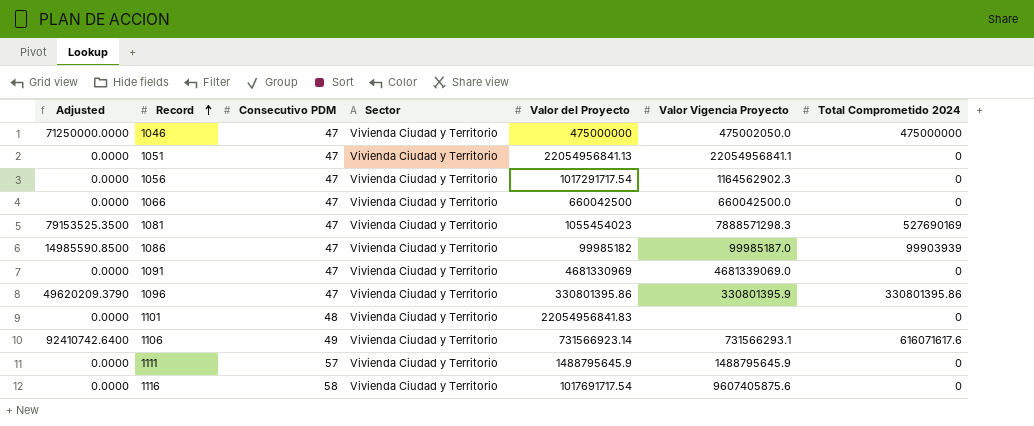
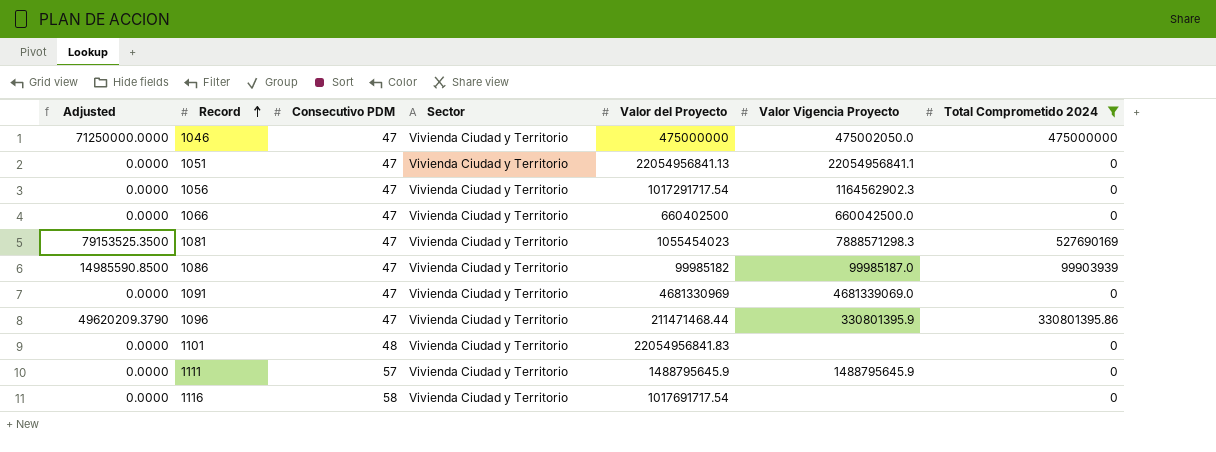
filter: none -> Total Comprometido 2024 != 616071617.6
1066 | Valor del Proyecto: 660042500 -> 660402500
1096 | Valor del Proyecto: 330801395.86 -> 211471468.44
1116 | Valor Vigencia Proyecto: 9607405875.6 -> none

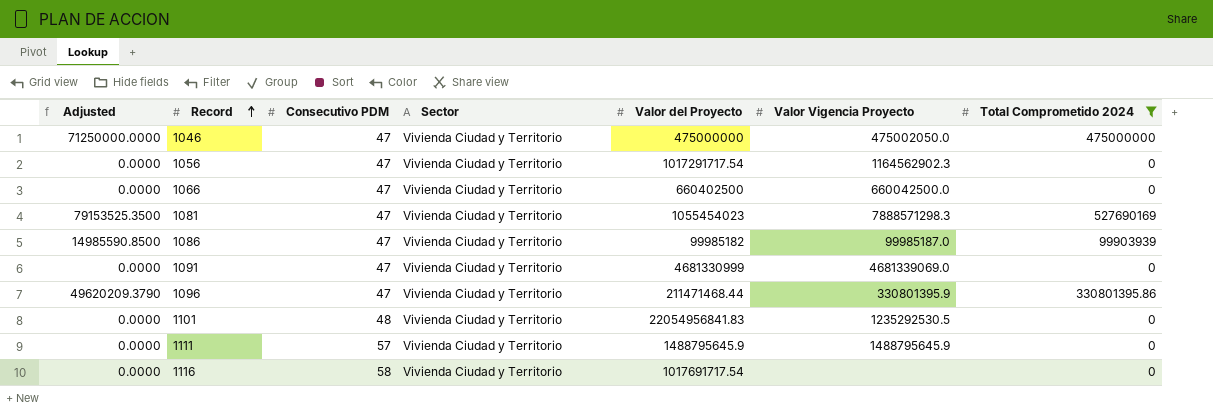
row 1051: 0.0000 | 47 | Vivienda Ciudad y Territorio | 22054956841.13 | 22054956841.1 | 0 -> none
1091 | Valor del Proyecto: 4681330969 -> 4681330999
1101 | Valor Vigencia Proyecto: none -> 1235292530.5

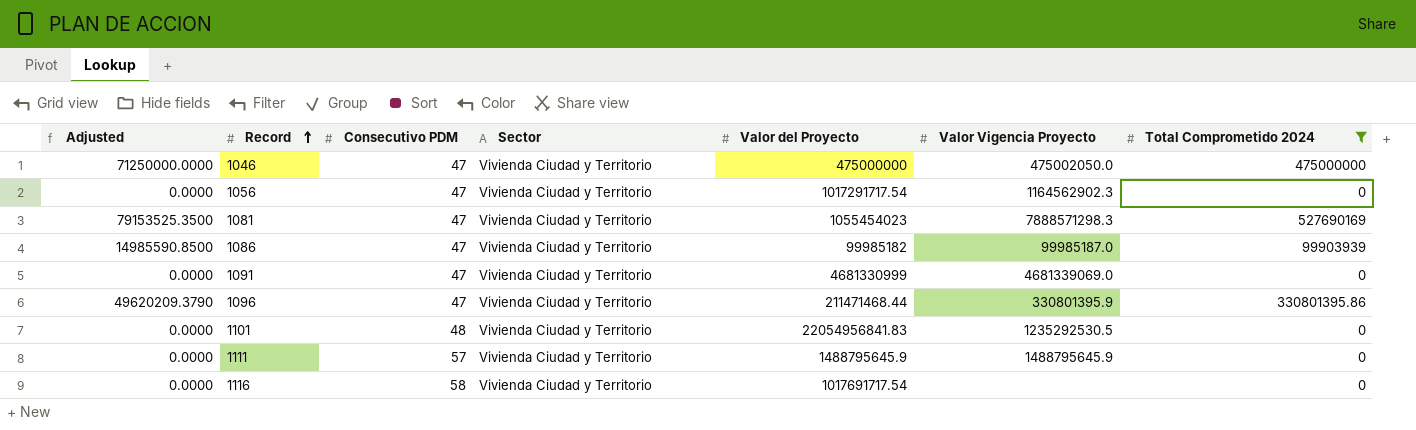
row 1066: 0.0000 | 47 | Vivienda Ciudad y Territorio | 660402500 | 660042500.0 | 0 -> none

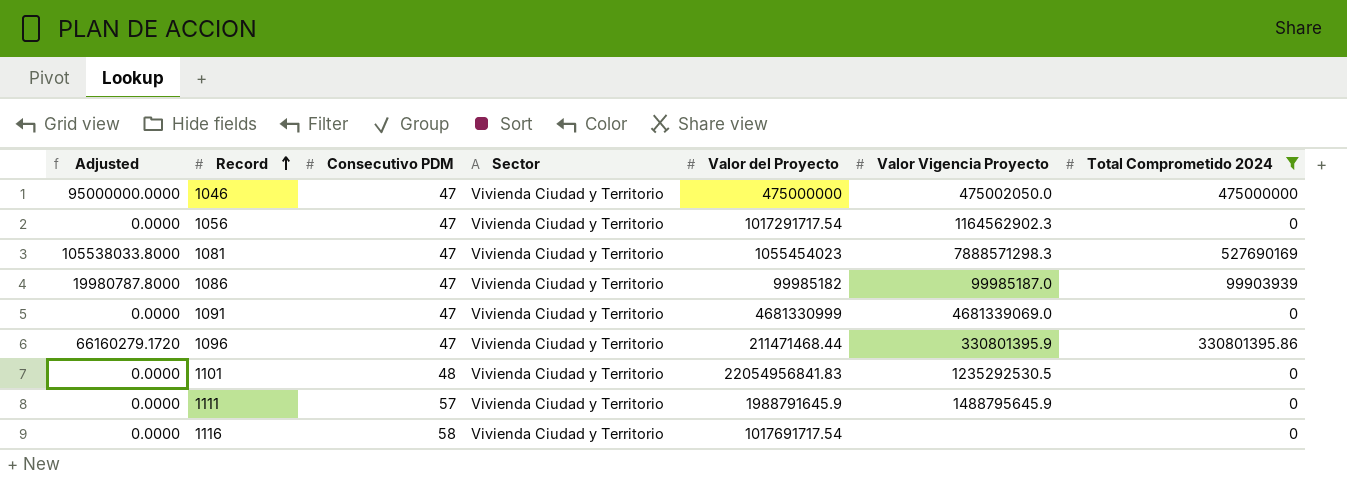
column Adjusted | formula: [Total Comprometido 2024] * 0.15 -> [Total Comprometido 2024] * 0.2
1111 | Valor del Proyecto: 1488795645.9 -> 1988791645.9

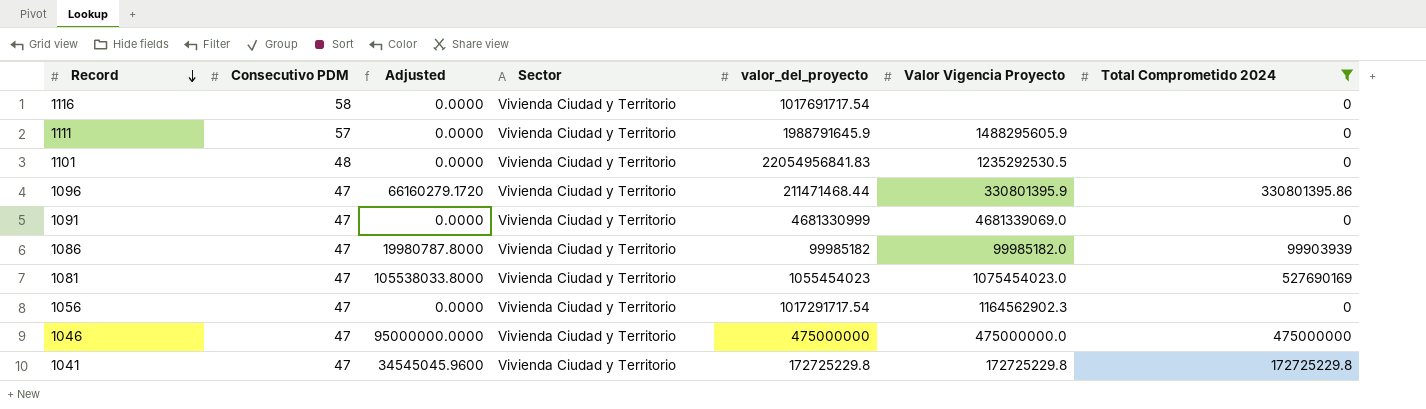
row order: Record ascending -> Record descending
column Adjusted | position: 1 -> 3
column name: Valor del Proyecto -> valor_del_proyecto
1111 | Valor Vigencia Proyecto: 1488795645.9 -> 1488295605.9
1086 | Valor Vigencia Proyecto: 99985187.0 -> 99985182.0
1081 | Valor Vigencia Proyecto: 7888571298.3 -> 1075454023.0
1046 | Valor Vigencia Proyecto: 475002050.0 -> 475000000.0
row 1041: none -> 47 | 34545045.9600 | Vivienda Ciudad y Territorio | 172725229.8 | 172725229.8 | 172725229.8

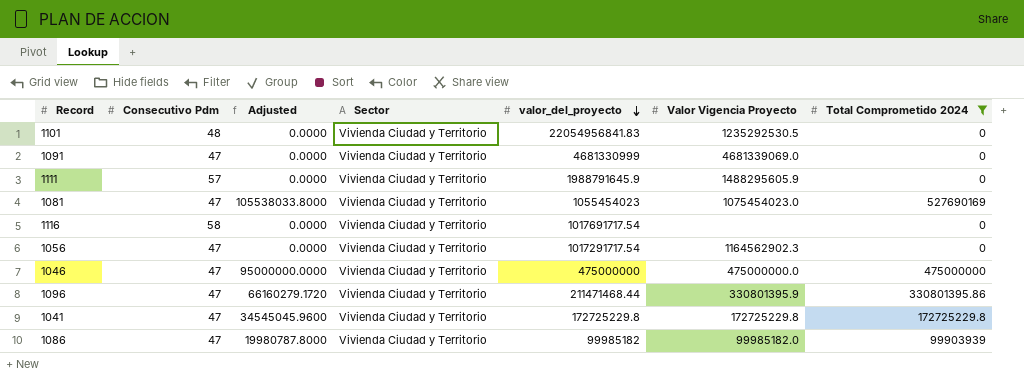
row order: Record descending -> valor_del_proyecto descending
column name: Consecutivo PDM -> Consecutivo Pdm

